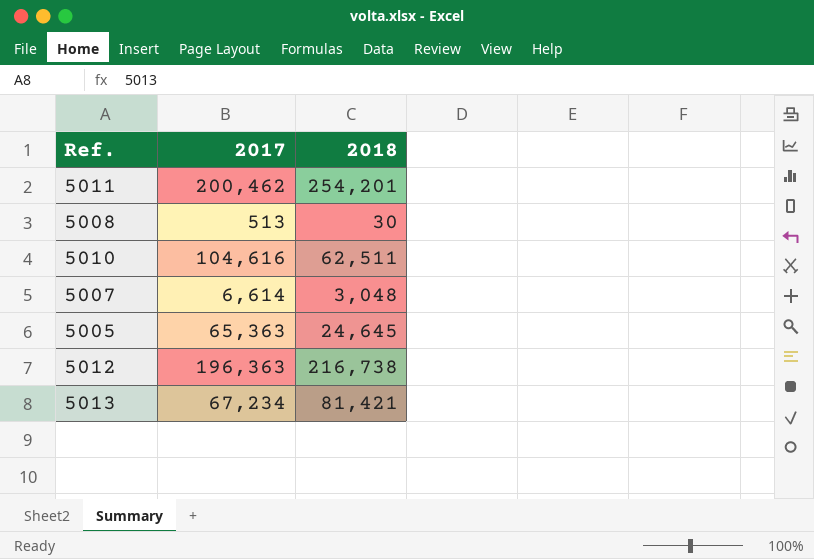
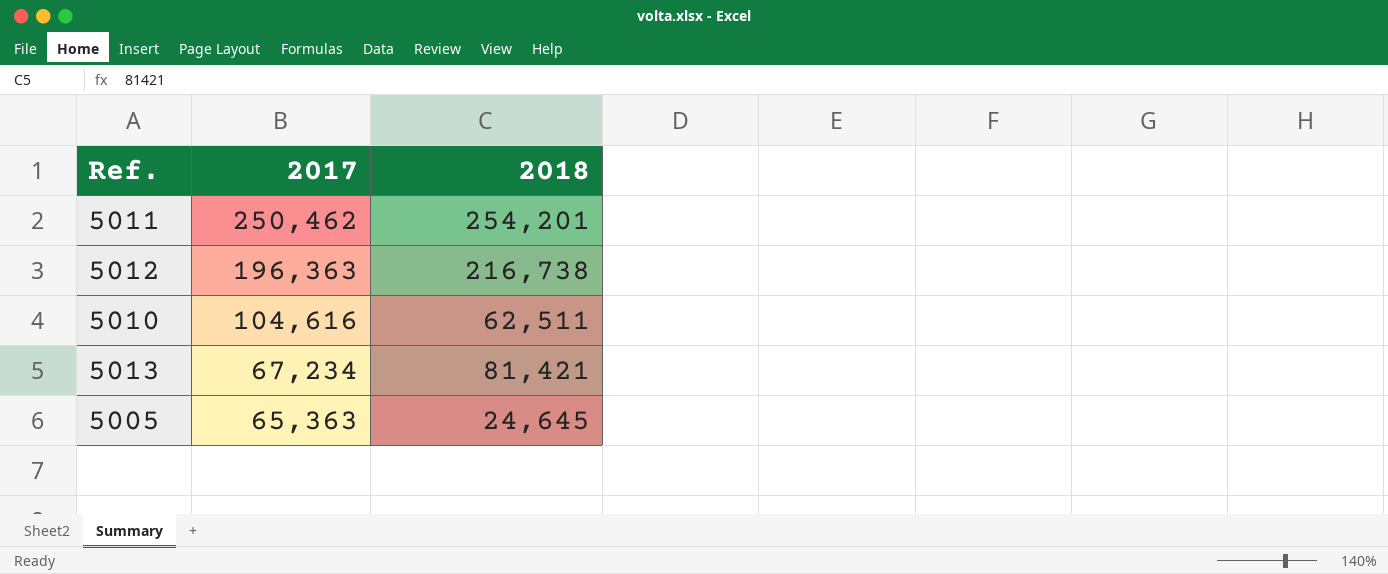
row order: none -> 2017 descending
row 5008: 513 | 30 -> none
row 5007: 6,614 | 3,048 -> none
5011 | 2017: 200,462 -> 250,462

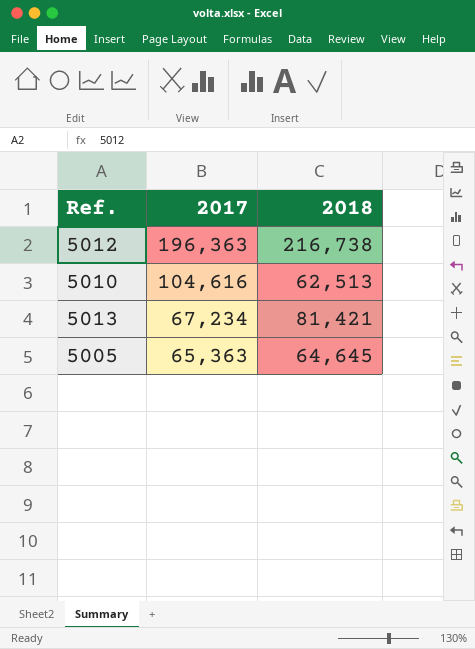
row 5011: 250,462 | 254,201 -> none
5010 | 2018: 62,511 -> 62,513
5005 | 2018: 24,645 -> 64,645

